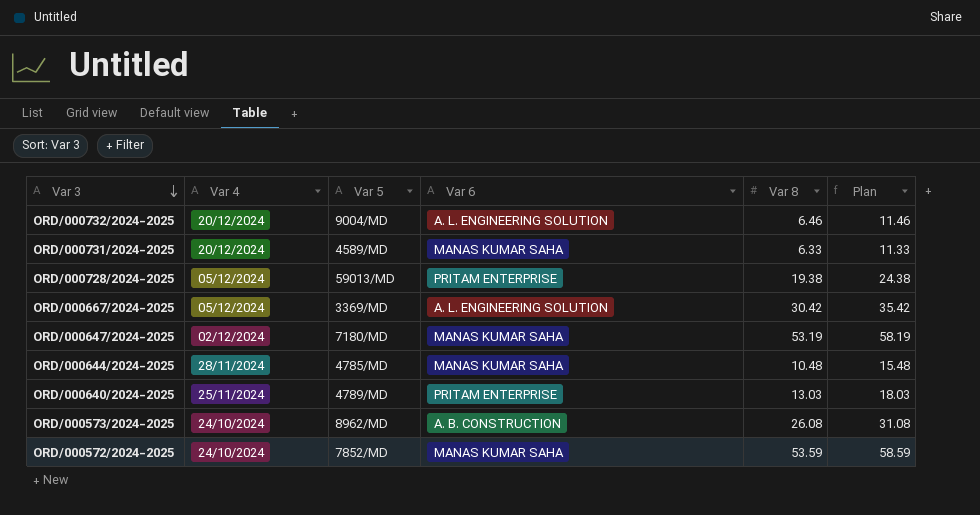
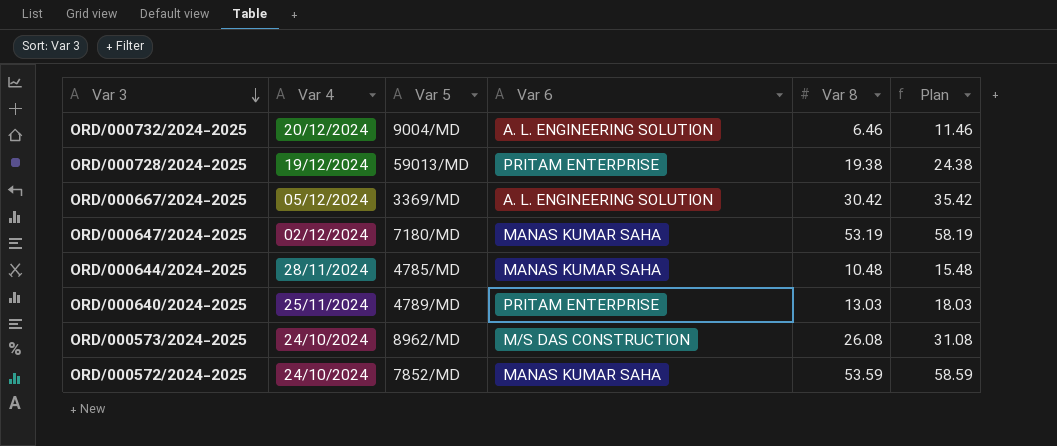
row ORD/000731/2024-2025: 20/12/2024 | 4589/MD | MANAS KUMAR SAHA | 6.33 | 11.33 -> none
ORD/000728/2024-2025 | Var 4: 05/12/2024 -> 19/12/2024
ORD/000573/2024-2025 | Var 6: A. B. CONSTRUCTION -> M/S DAS CONSTRUCTION

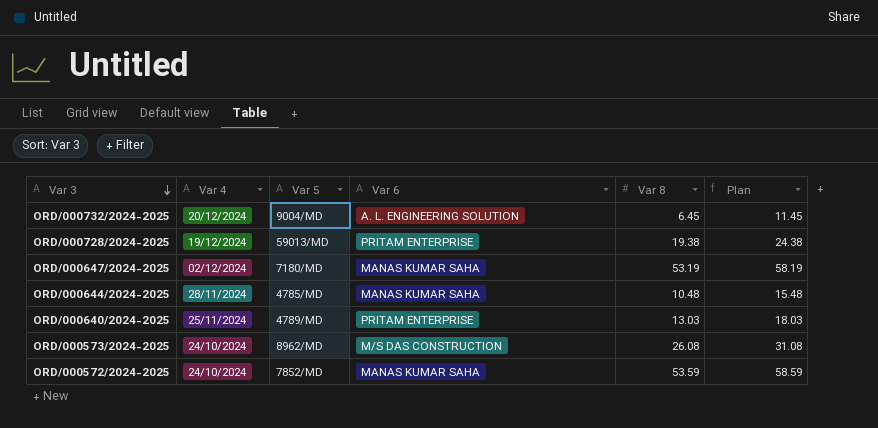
row ORD/000667/2024-2025: 05/12/2024 | 3369/MD | A. L. ENGINEERING SOLUTION | 30.42 | 35.42 -> none
ORD/000732/2024-2025 | Var 8: 6.46 -> 6.45
ORD/000732/2024-2025 | Plan: 11.46 -> 11.45

